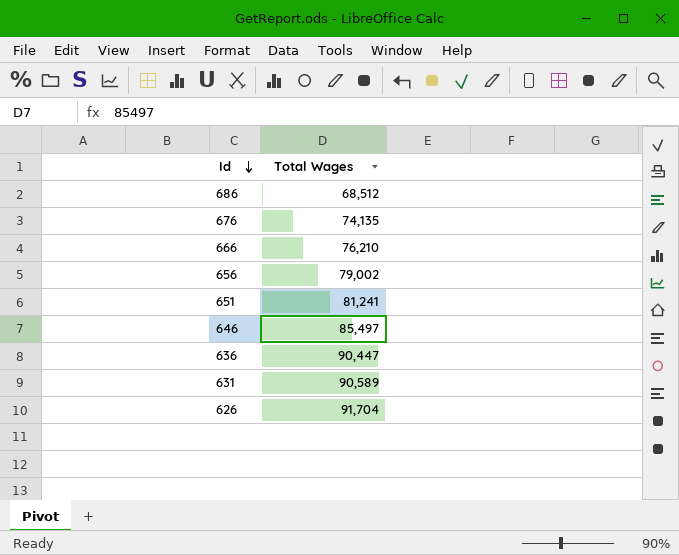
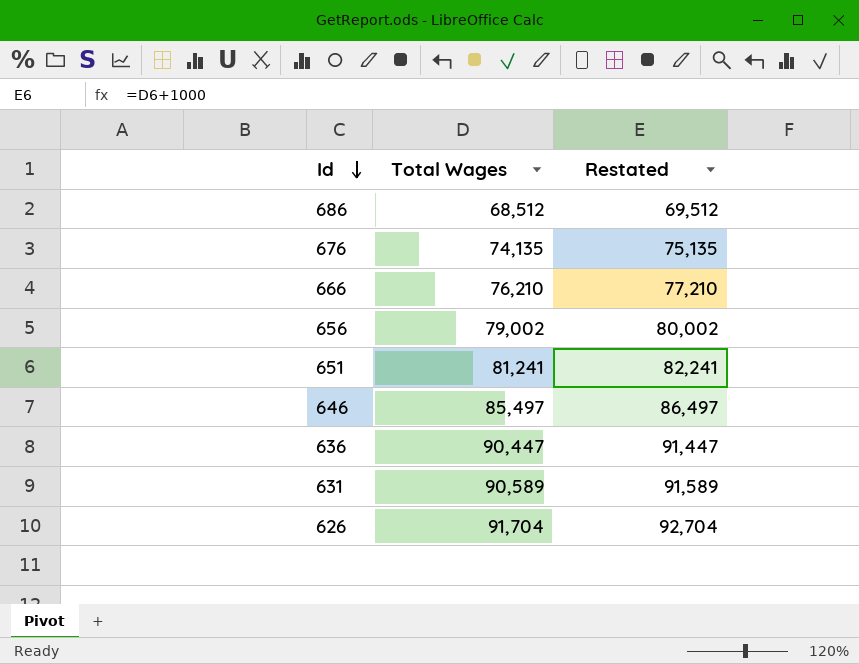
column Restated | formula: none -> [Total Wages] + 1000

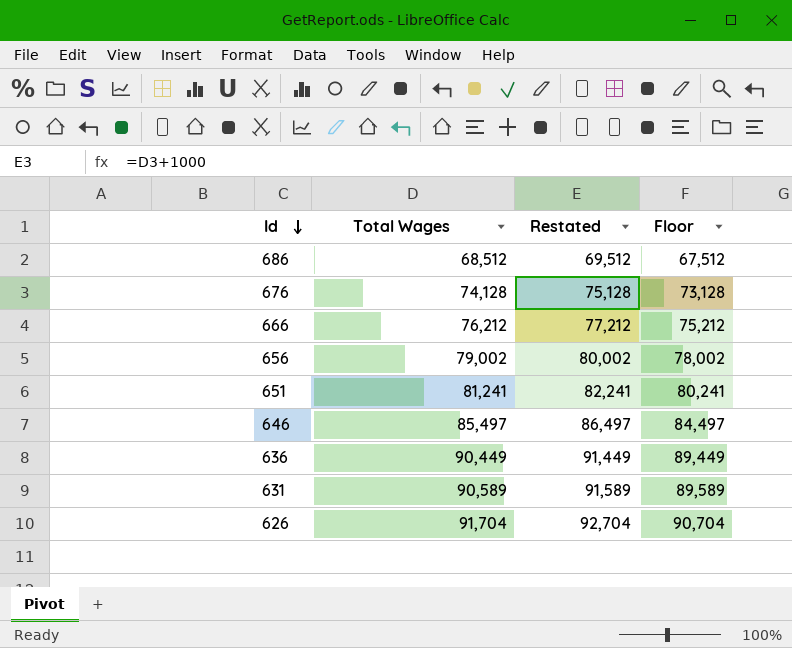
column Floor | formula: none -> [Total Wages] - 1000
676 | Total Wages: 74,135 -> 74,128
676 | Restated: 75,135 -> 75,128
666 | Total Wages: 76,210 -> 76,212
666 | Restated: 77,210 -> 77,212
636 | Total Wages: 90,447 -> 90,449
636 | Restated: 91,447 -> 91,449

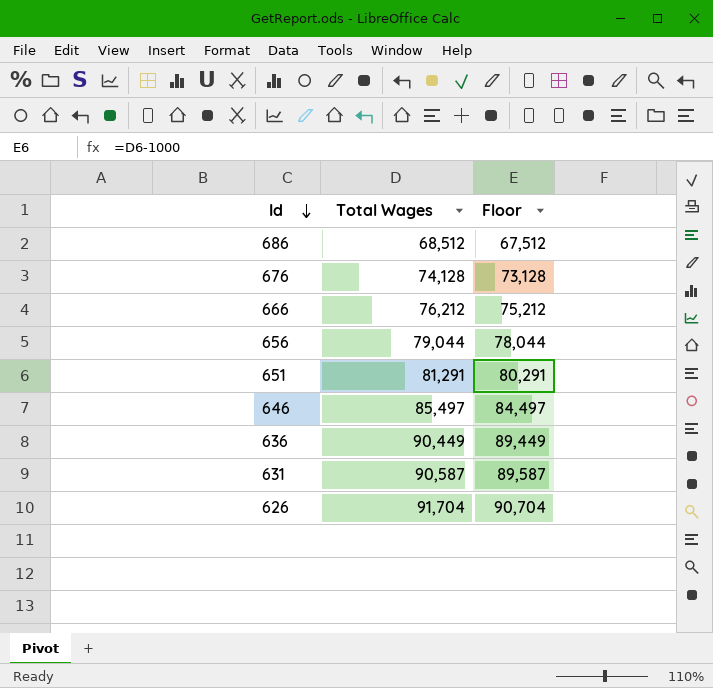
column Restated | formula: [Total Wages] + 1000 -> none
656 | Total Wages: 79,002 -> 79,044
656 | Floor: 78,002 -> 78,044
651 | Total Wages: 81,241 -> 81,291
651 | Floor: 80,241 -> 80,291
631 | Total Wages: 90,589 -> 90,587
631 | Floor: 89,589 -> 89,587

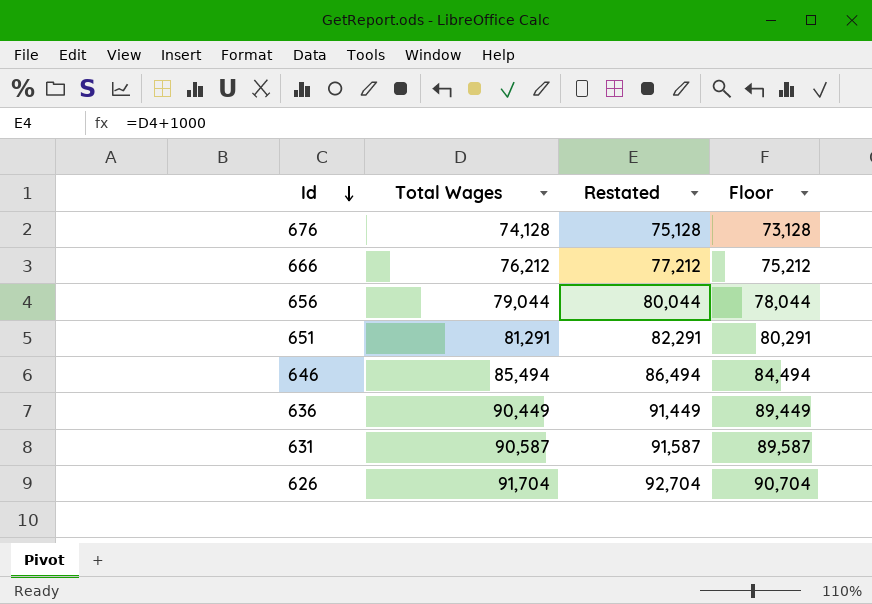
column Restated | formula: none -> [Total Wages] + 1000
row 686: 68,512 | 67,512 -> none
646 | Total Wages: 85,497 -> 85,494
646 | Floor: 84,497 -> 84,494

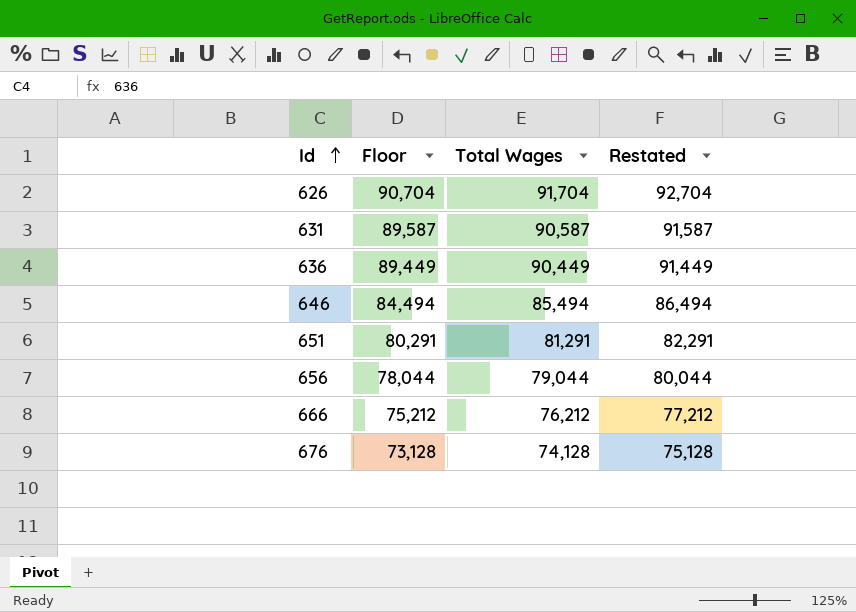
row order: Id descending -> Id ascending
column Floor | position: 4 -> 2

